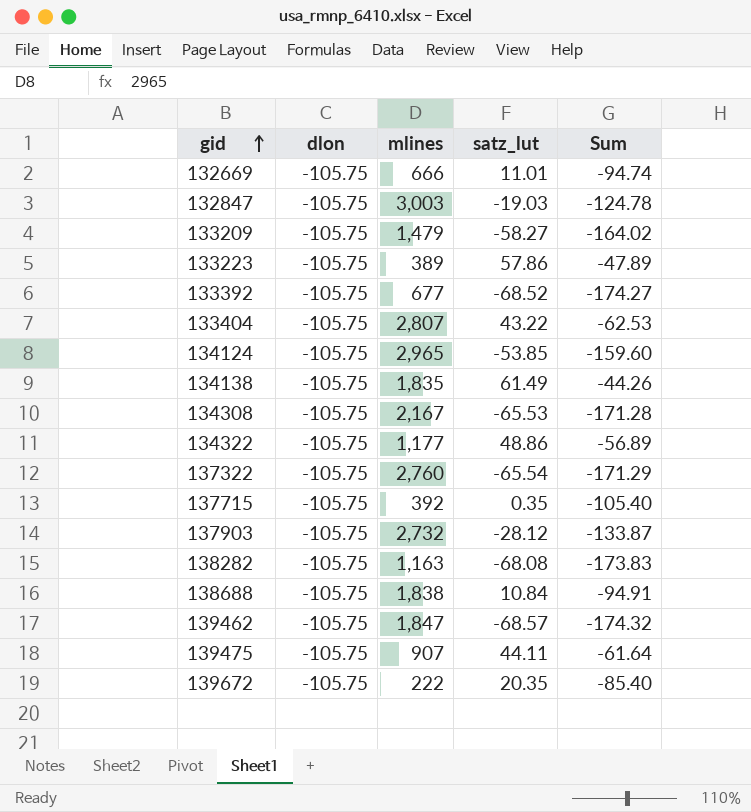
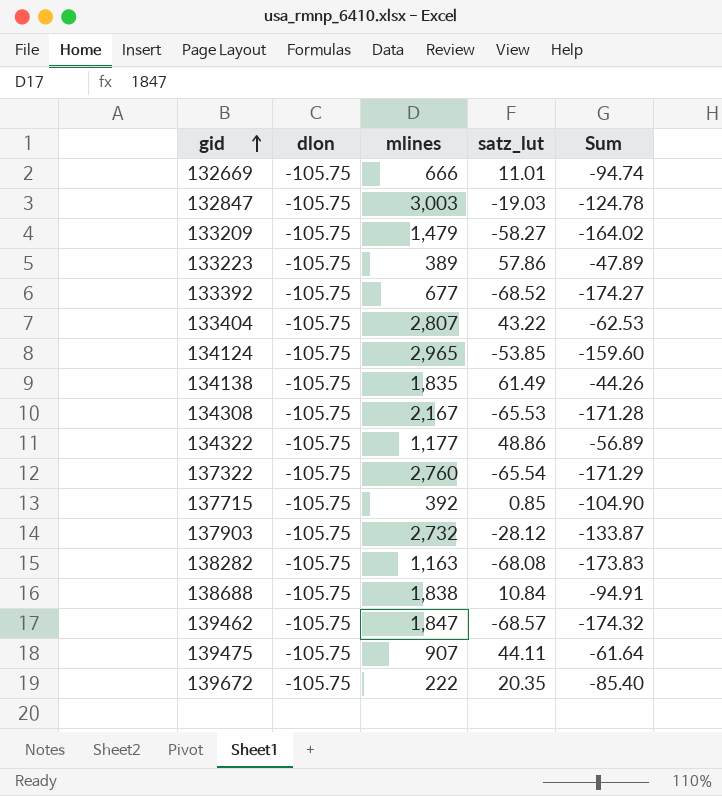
137715 | satz_lut: 0.35 -> 0.85
137715 | Sum: -105.40 -> -104.90

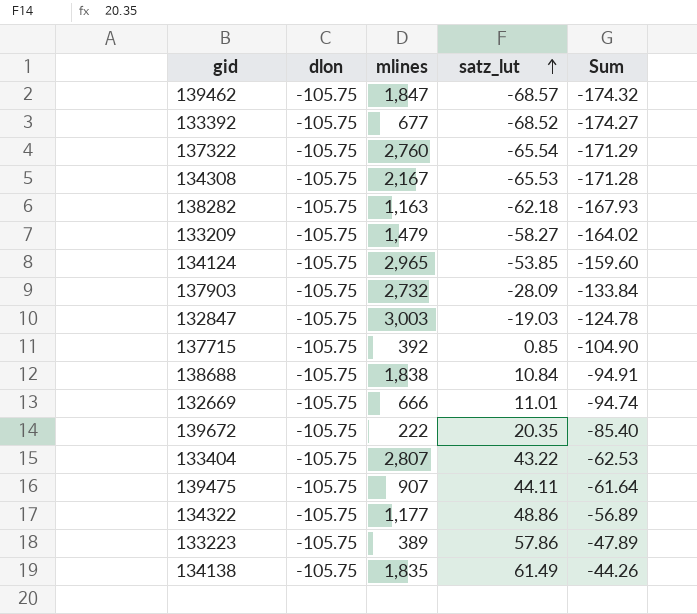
row order: gid ascending -> satz_lut ascending
138282 | satz_lut: -68.08 -> -62.18
138282 | Sum: -173.83 -> -167.93
137903 | satz_lut: -28.12 -> -28.09
137903 | Sum: -133.87 -> -133.84

